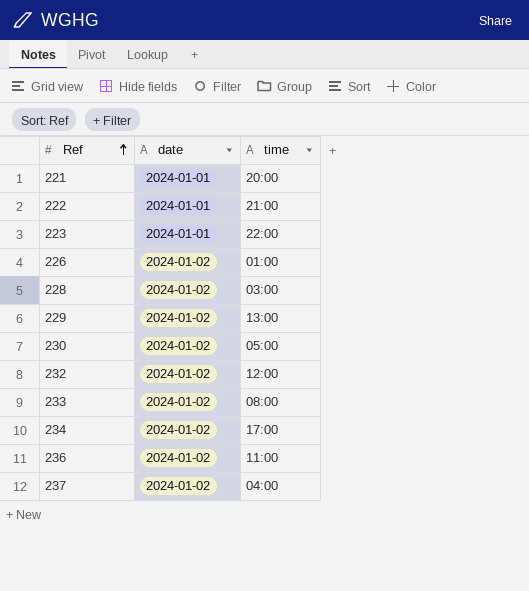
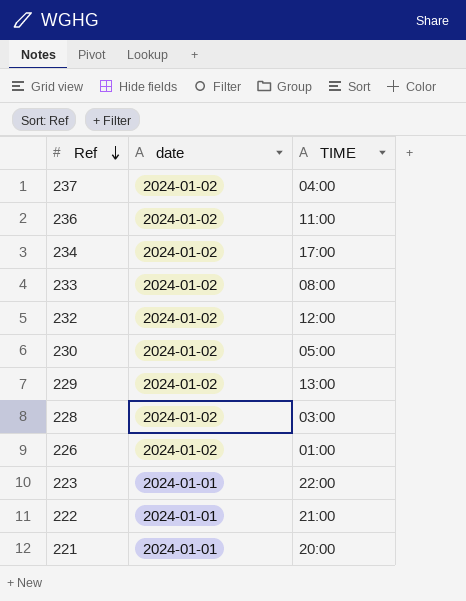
row order: Ref ascending -> Ref descending
column name: time -> TIME

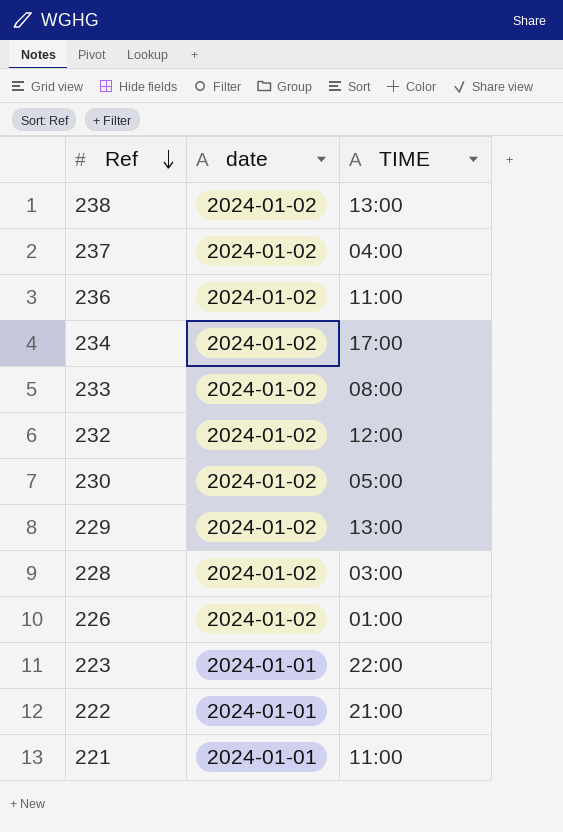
row 238: none -> 2024-01-02 | 13:00
221 | TIME: 20:00 -> 11:00

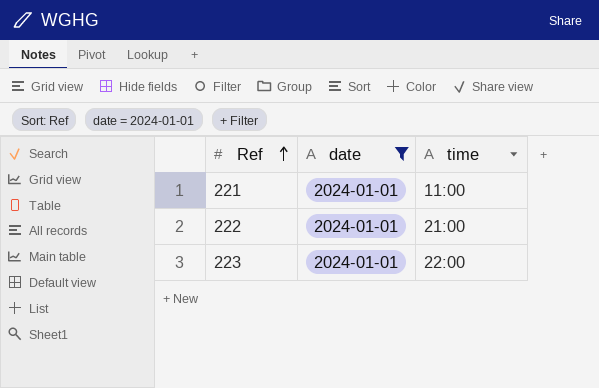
filter: none -> date = 2024-01-01
row order: Ref descending -> Ref ascending
column name: TIME -> time

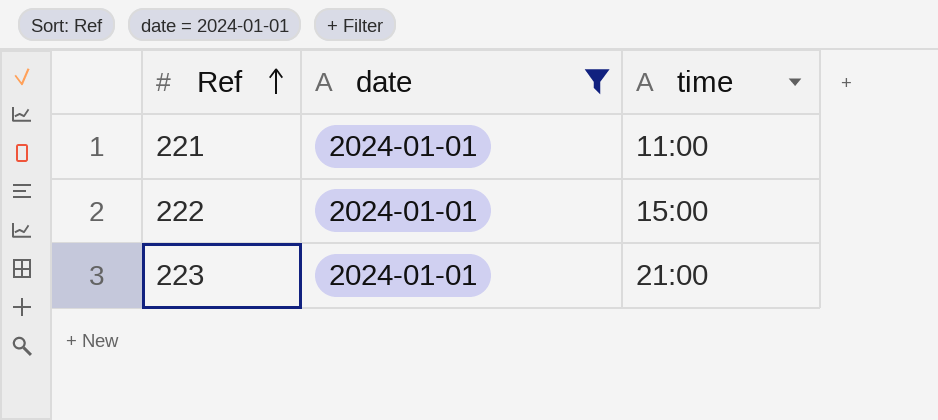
222 | time: 21:00 -> 15:00
223 | time: 22:00 -> 21:00

